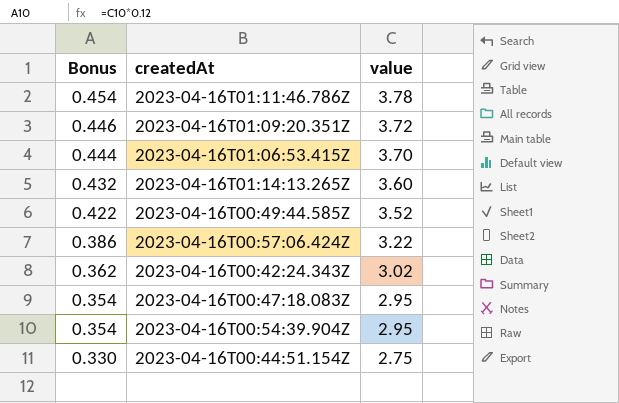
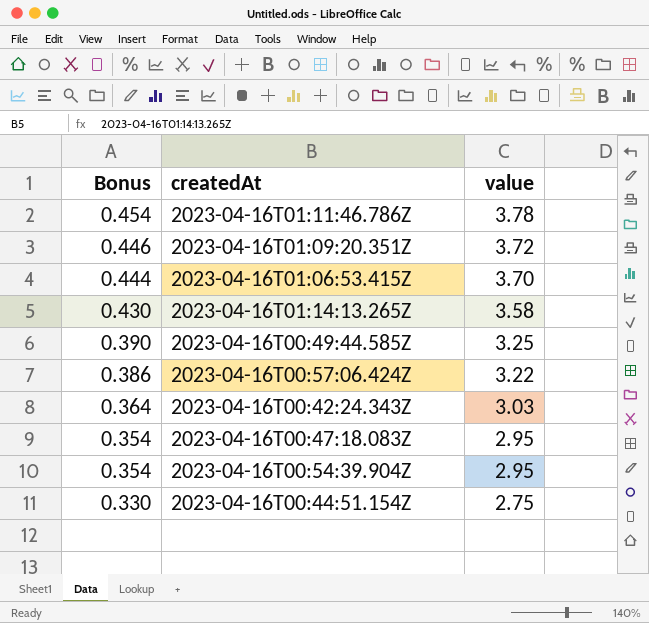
2023-04-16T01:14:13.265Z | Bonus: 0.432 -> 0.430
2023-04-16T01:14:13.265Z | value: 3.60 -> 3.58
2023-04-16T00:49:44.585Z | Bonus: 0.422 -> 0.390
2023-04-16T00:49:44.585Z | value: 3.52 -> 3.25
2023-04-16T00:42:24.343Z | Bonus: 0.362 -> 0.364
2023-04-16T00:42:24.343Z | value: 3.02 -> 3.03

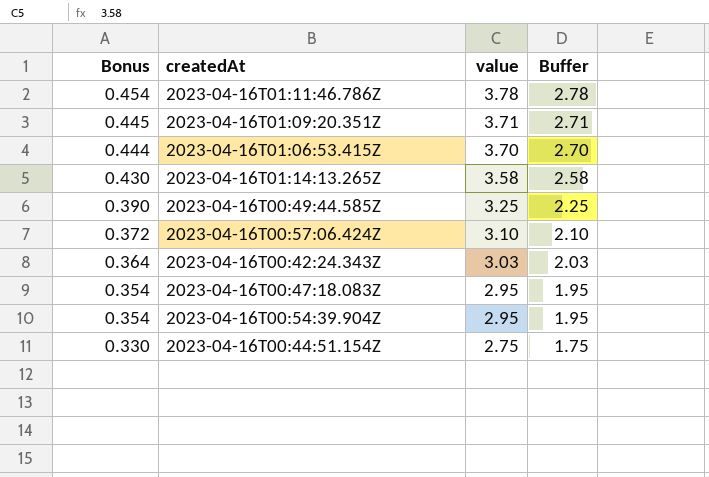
column Buffer | formula: none -> [value] - 1
2023-04-16T01:09:20.351Z | Bonus: 0.446 -> 0.445
2023-04-16T01:09:20.351Z | value: 3.72 -> 3.71
2023-04-16T00:57:06.424Z | Bonus: 0.386 -> 0.372
2023-04-16T00:57:06.424Z | value: 3.22 -> 3.10

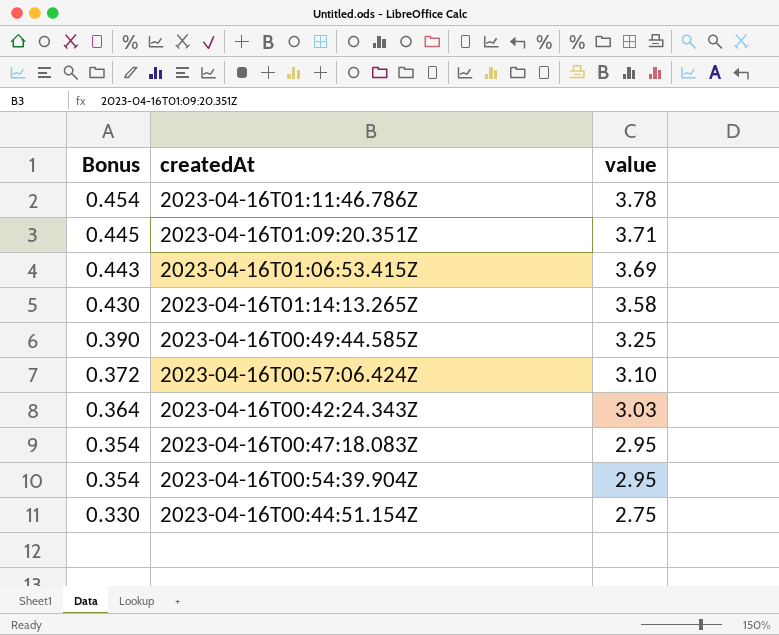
column Buffer | formula: [value] - 1 -> none
2023-04-16T01:06:53.415Z | Bonus: 0.444 -> 0.443
2023-04-16T01:06:53.415Z | value: 3.70 -> 3.69

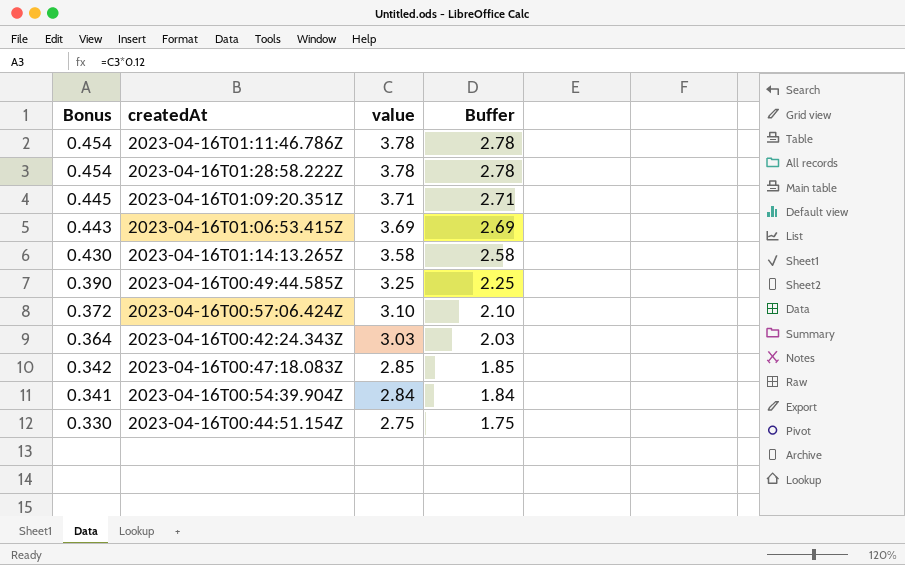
column Buffer | formula: none -> [value] - 1
row 2023-04-16T01:28:58.222Z: none -> 0.454 | 3.78 | 2.78
2023-04-16T00:47:18.083Z | Bonus: 0.354 -> 0.342
2023-04-16T00:47:18.083Z | value: 2.95 -> 2.85
2023-04-16T00:54:39.904Z | Bonus: 0.354 -> 0.341
2023-04-16T00:54:39.904Z | value: 2.95 -> 2.84

